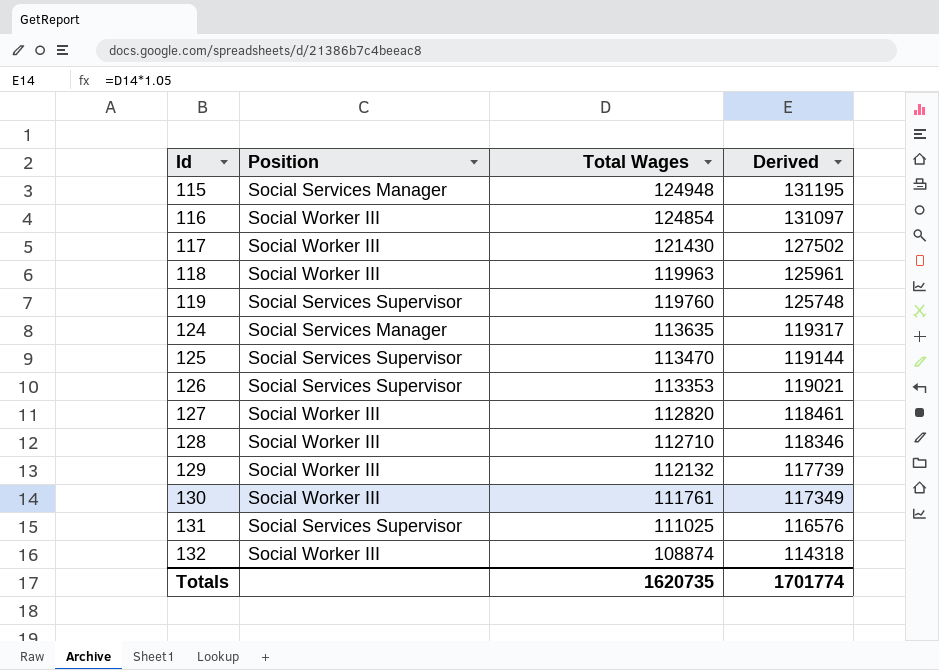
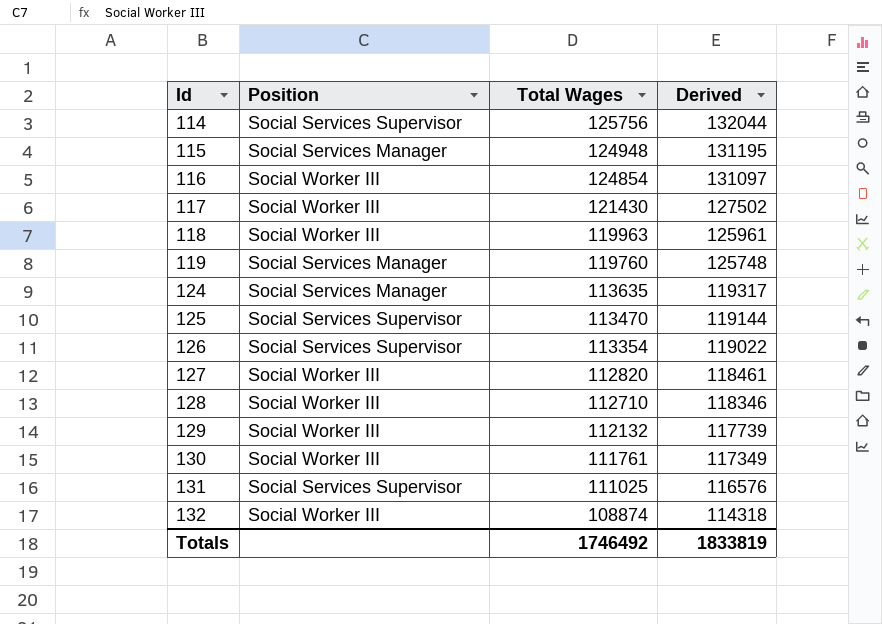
row 114: none -> Social Services Supervisor | 125756 | 132044
119 | Position: Social Services Supervisor -> Social Services Manager
126 | Total Wages: 113353 -> 113354
126 | Derived: 119021 -> 119022
Totals | Total Wages: 1620735 -> 1746492
Totals | Derived: 1701774 -> 1833819

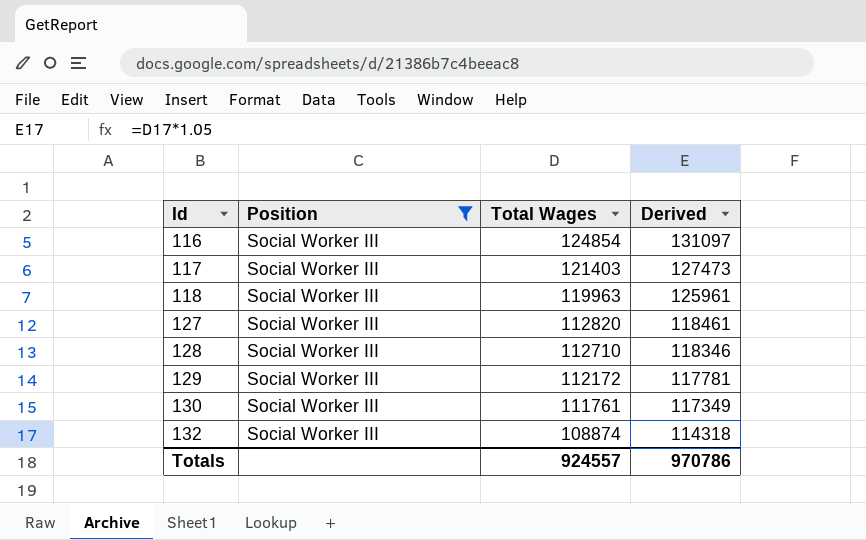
filter: none -> Position = Social Worker III
117 | Total Wages: 121430 -> 121403
117 | Derived: 127502 -> 127473
129 | Total Wages: 112132 -> 112172
129 | Derived: 117739 -> 117781
Totals | Total Wages: 1746492 -> 924557
Totals | Derived: 1833819 -> 970786

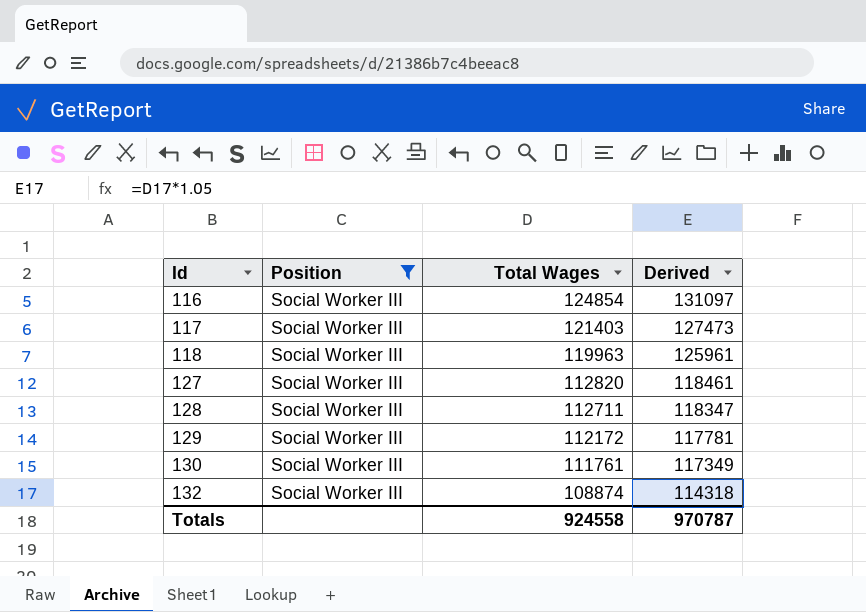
128 | Total Wages: 112710 -> 112711
128 | Derived: 118346 -> 118347
Totals | Total Wages: 924557 -> 924558
Totals | Derived: 970786 -> 970787

